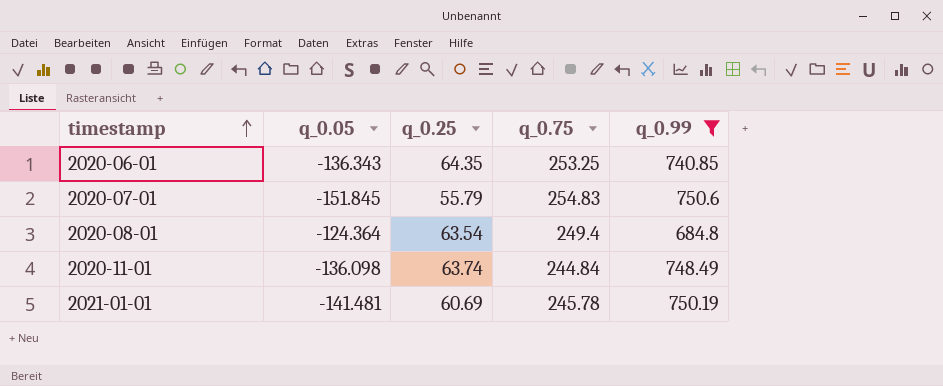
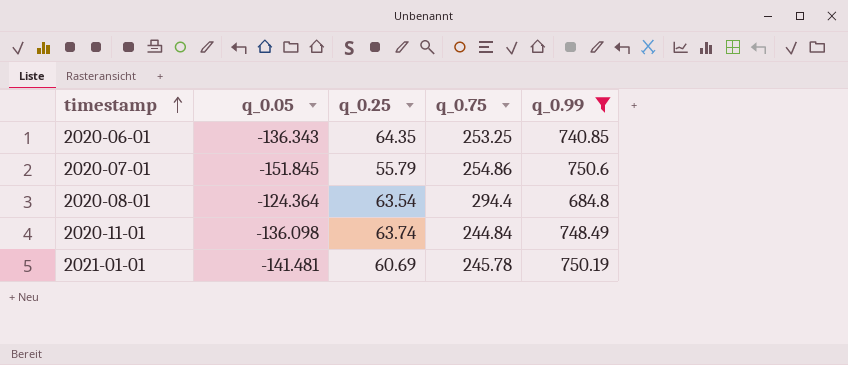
2020-07-01 | q_0.75: 254.83 -> 254.86
2020-08-01 | q_0.75: 249.4 -> 294.4

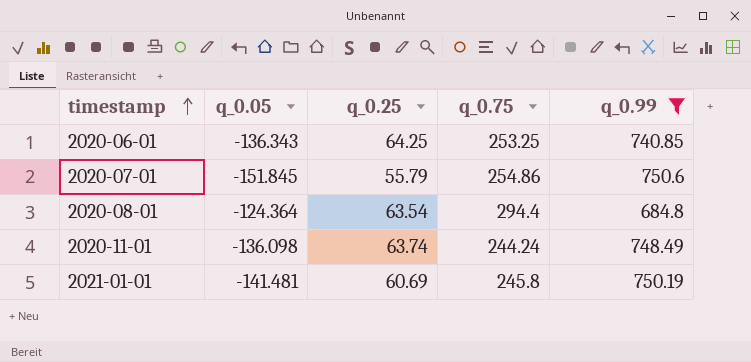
2020-06-01 | q_0.25: 64.35 -> 64.25
2020-11-01 | q_0.75: 244.84 -> 244.24
2021-01-01 | q_0.75: 245.78 -> 245.8

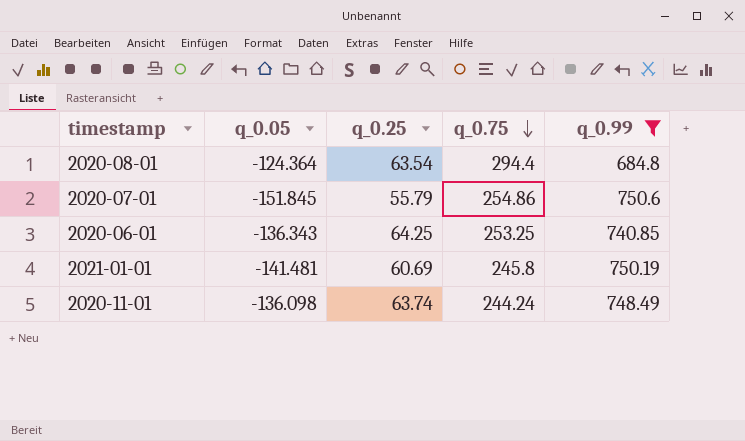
row order: timestamp ascending -> q_0.75 descending

